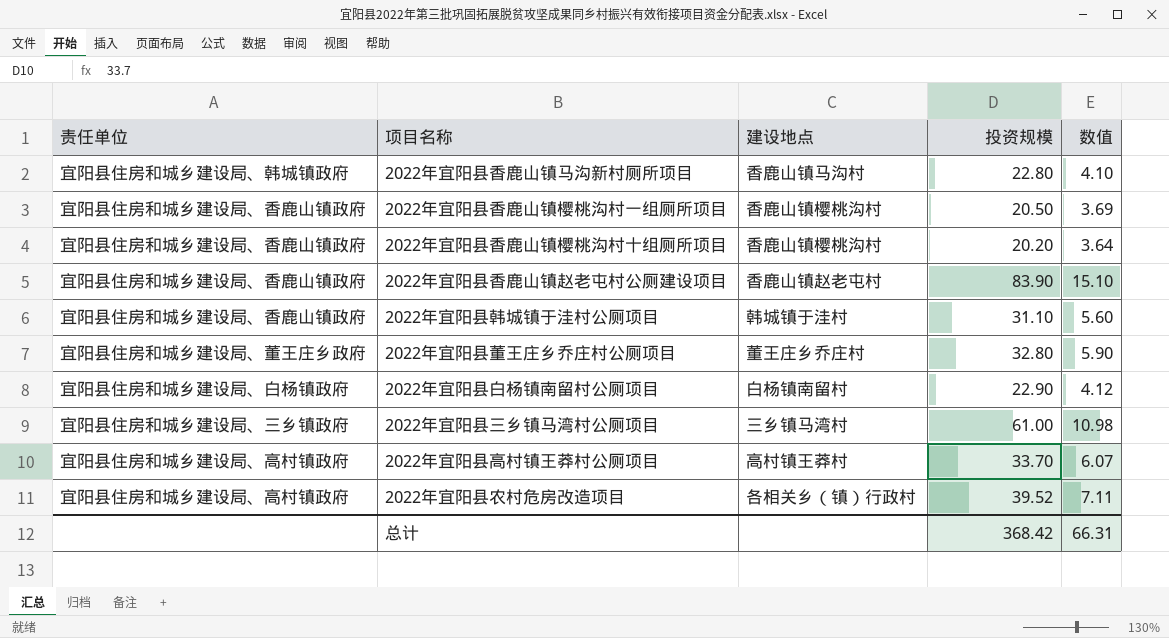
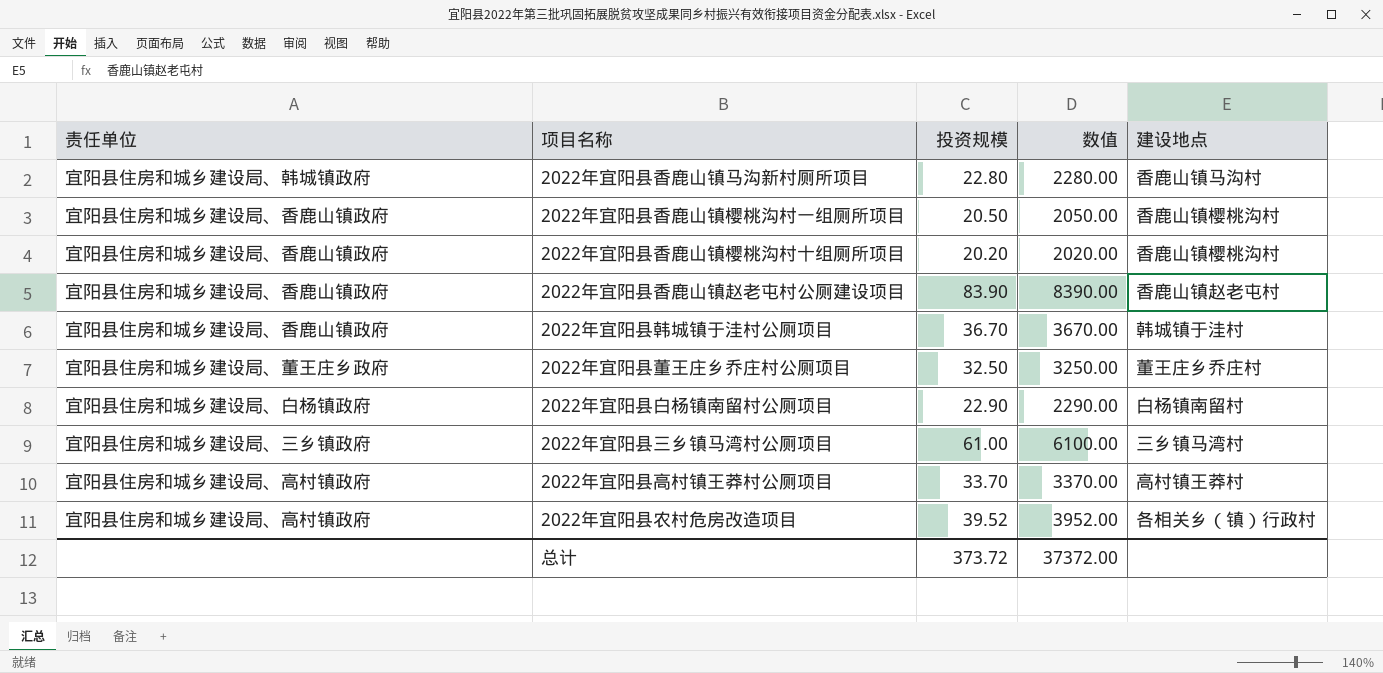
column 数值 | formula: [投资规模] * 0.18 -> [投资规模] * 100
column 建设地点 | position: 3 -> 5
2022年宜阳县韩城镇于洼村公厕项目 | 投资规模: 31.10 -> 36.70
2022年宜阳县董王庄乡乔庄村公厕项目 | 投资规模: 32.80 -> 32.50
总计 | 投资规模: 368.42 -> 373.72
总计 | 数值: 66.31 -> 37372.00

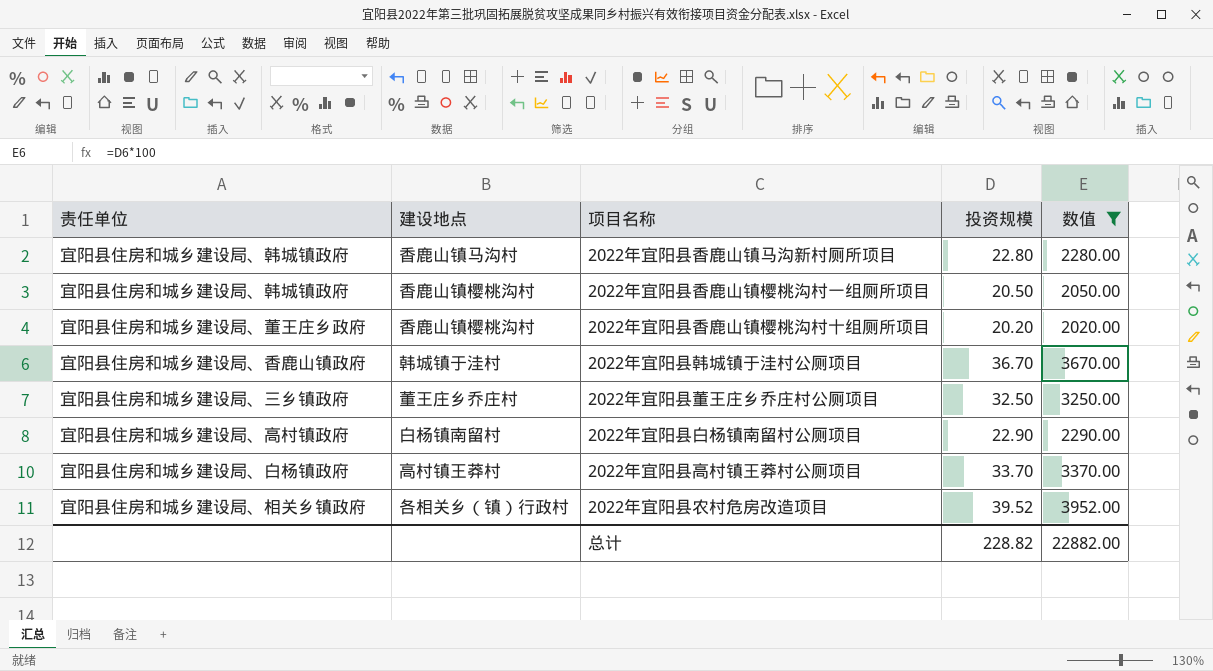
filter: none -> 数值 <= 3952.00
column 建设地点 | position: 5 -> 2
2022年宜阳县香鹿山镇樱桃沟村一组厕所项目 | 责任单位: 宜阳县住房和城乡建设局、香鹿山镇政府 -> 宜阳县住房和城乡建设局、韩城镇政府
2022年宜阳县香鹿山镇樱桃沟村十组厕所项目 | 责任单位: 宜阳县住房和城乡建设局、香鹿山镇政府 -> 宜阳县住房和城乡建设局、董王庄乡政府
2022年宜阳县董王庄乡乔庄村公厕项目 | 责任单位: 宜阳县住房和城乡建设局、董王庄乡政府 -> 宜阳县住房和城乡建设局、三乡镇政府
2022年宜阳县白杨镇南留村公厕项目 | 责任单位: 宜阳县住房和城乡建设局、白杨镇政府 -> 宜阳县住房和城乡建设局、高村镇政府
2022年宜阳县高村镇王莽村公厕项目 | 责任单位: 宜阳县住房和城乡建设局、高村镇政府 -> 宜阳县住房和城乡建设局、白杨镇政府
2022年宜阳县农村危房改造项目 | 责任单位: 宜阳县住房和城乡建设局、高村镇政府 -> 宜阳县住房和城乡建设局、相关乡镇政府
总计 | 投资规模: 373.72 -> 228.82
总计 | 数值: 37372.00 -> 22882.00

